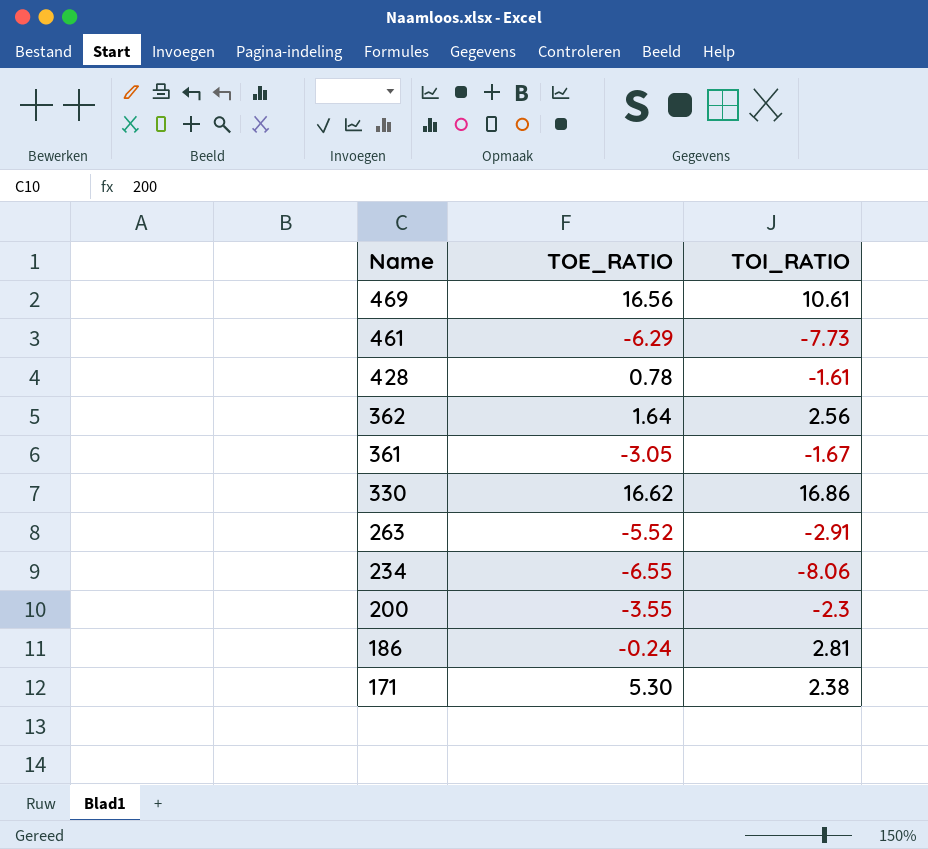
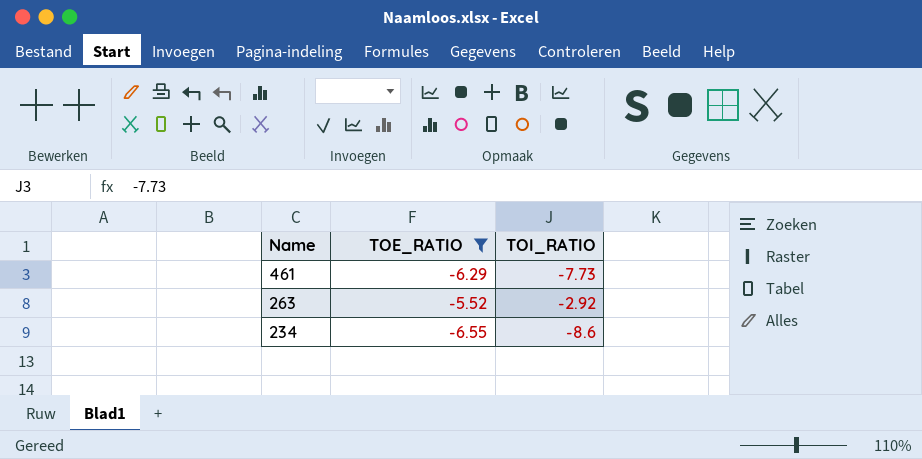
filter: none -> TOE_RATIO <= -5.52
263 | TOI_RATIO: -2.91 -> -2.92
234 | TOI_RATIO: -8.06 -> -8.6

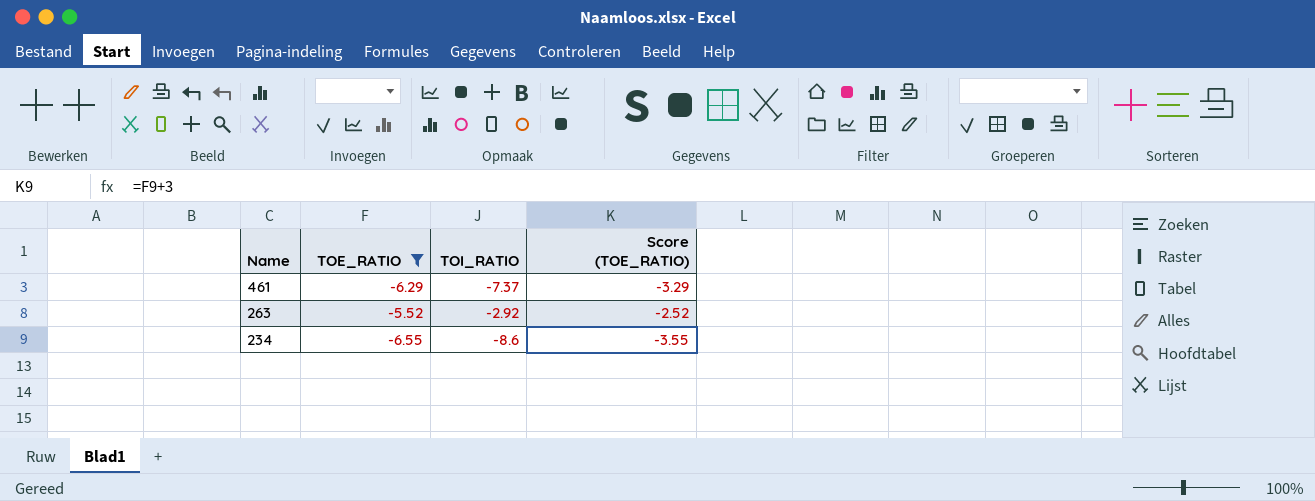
column Score (TOE_RATIO) | formula: none -> [TOE_RATIO] + 3
461 | TOI_RATIO: -7.73 -> -7.37

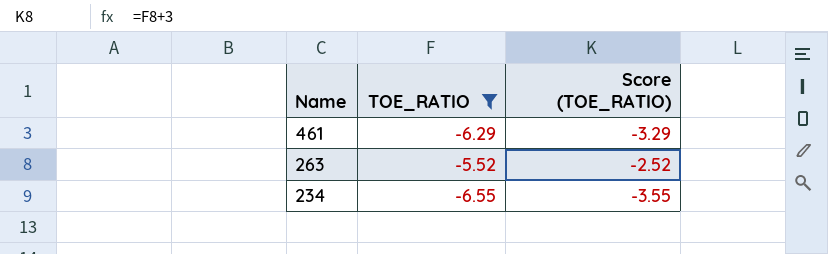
column TOI_RATIO | position: 3 -> none

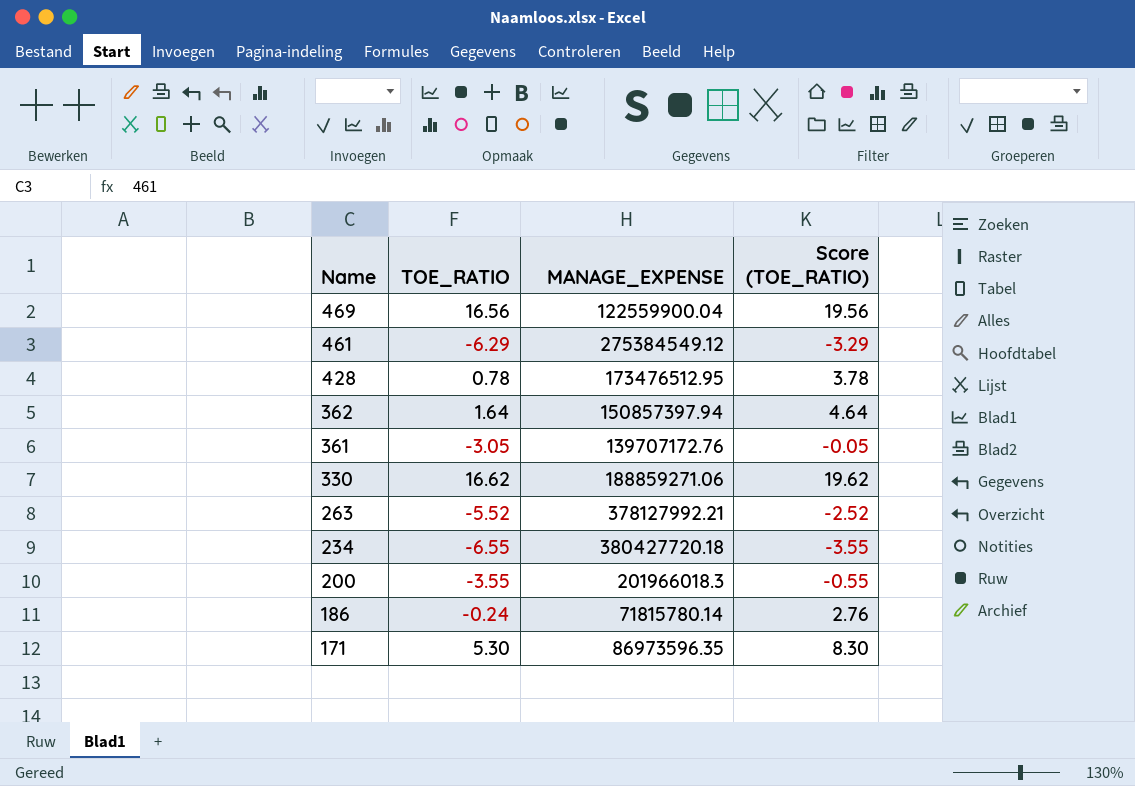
filter: TOE_RATIO <= -5.52 -> none
column MANAGE_EXPENSE | position: none -> 3

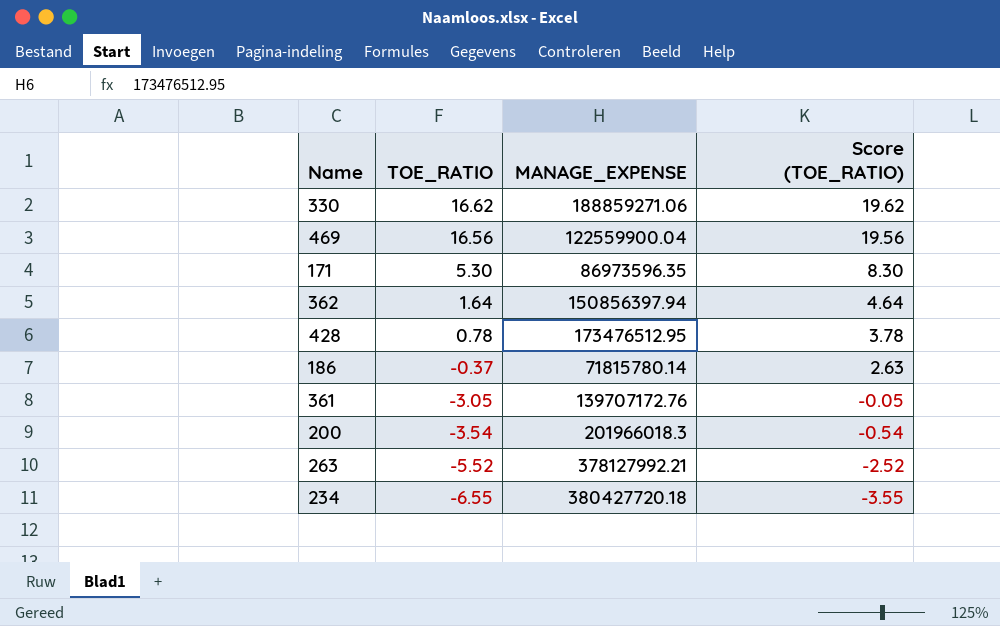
row order: Name descending -> TOE_RATIO descending
row 461: -6.29 | 275384549.12 | -3.29 -> none
362 | MANAGE_EXPENSE: 150857397.94 -> 150856397.94
186 | TOE_RATIO: -0.24 -> -0.37
186 | Score (TOE_RATIO): 2.76 -> 2.63
200 | TOE_RATIO: -3.55 -> -3.54
200 | Score (TOE_RATIO): -0.55 -> -0.54

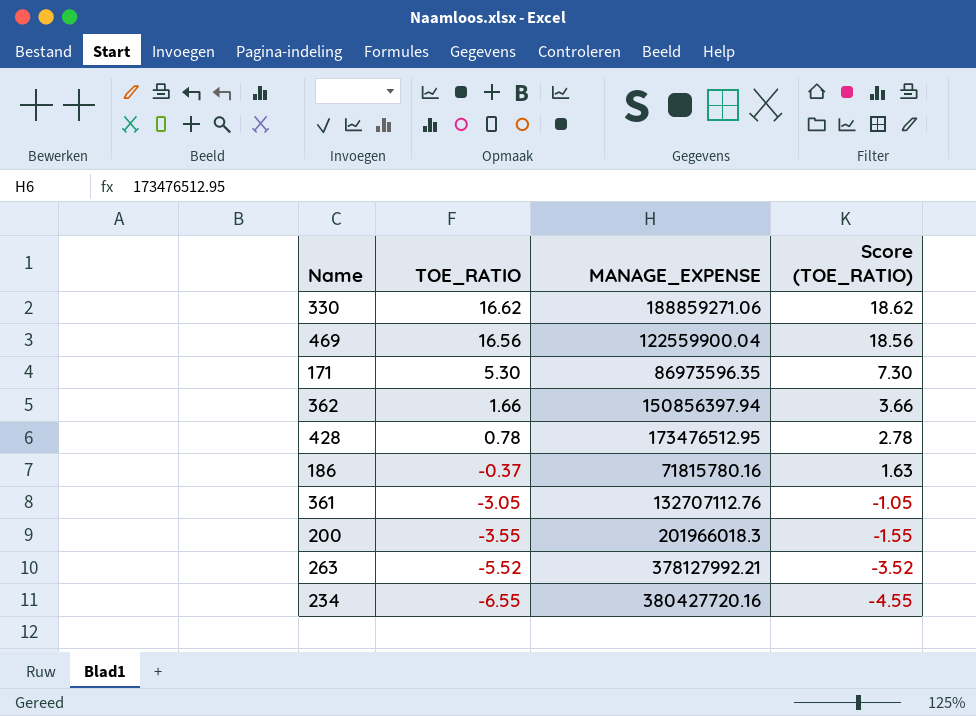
column Score (TOE_RATIO) | formula: [TOE_RATIO] + 3 -> [TOE_RATIO] + 2
362 | TOE_RATIO: 1.64 -> 1.66
186 | MANAGE_EXPENSE: 71815780.14 -> 71815780.16
361 | MANAGE_EXPENSE: 139707172.76 -> 132707112.76
200 | TOE_RATIO: -3.54 -> -3.55
234 | MANAGE_EXPENSE: 380427720.18 -> 380427720.16

